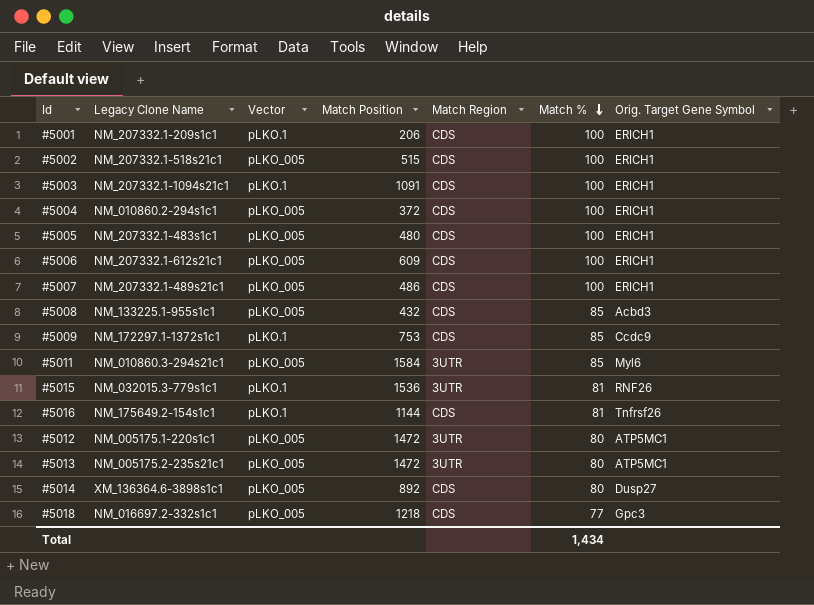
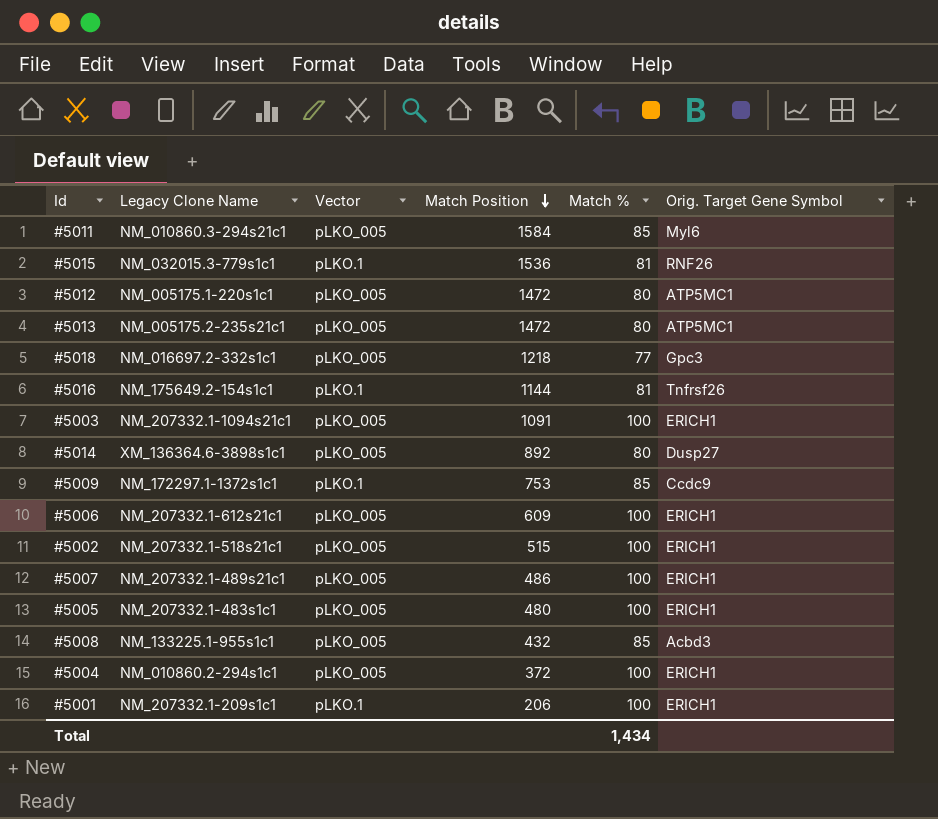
row order: Match % descending -> Match Position descending
column Match Region | position: 5 -> none
#5003 | Vector: pLKO.1 -> pLKO_005

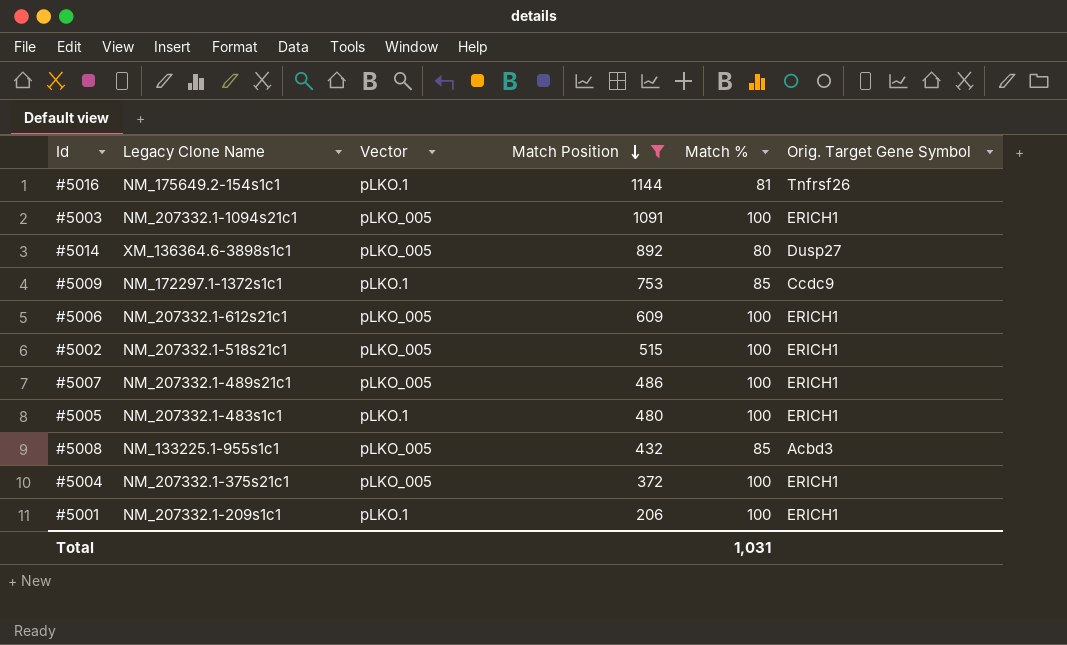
filter: none -> Match Position <= 1144
#5005 | Vector: pLKO_005 -> pLKO.1
#5004 | Legacy Clone Name: NM_010860.2-294s1c1 -> NM_207332.1-375s21c1
Total | Match %: 1,434 -> 1,031

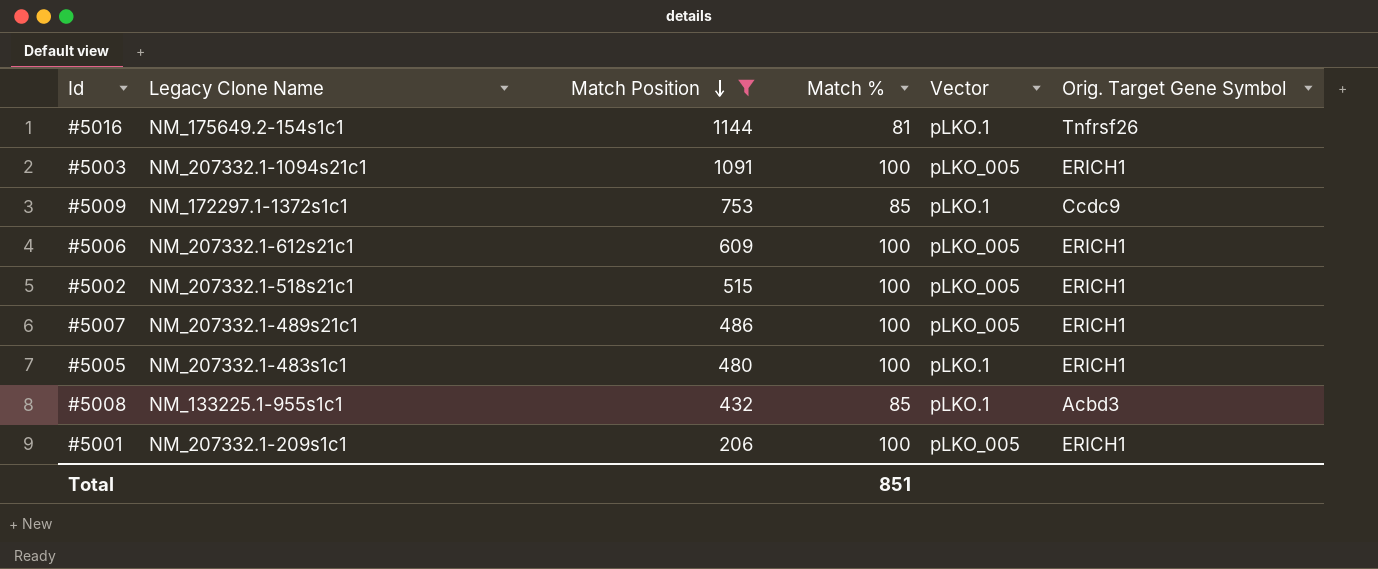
column Vector | position: 3 -> 5
row #5014: XM_136364.6-3898s1c1 | pLKO_005 | 892 | 80 | Dusp27 -> none
row #5004: NM_207332.1-375s21c1 | pLKO_005 | 372 | 100 | ERICH1 -> none
#5008 | Vector: pLKO_005 -> pLKO.1
#5001 | Vector: pLKO.1 -> pLKO_005
Total | Match %: 1,031 -> 851

